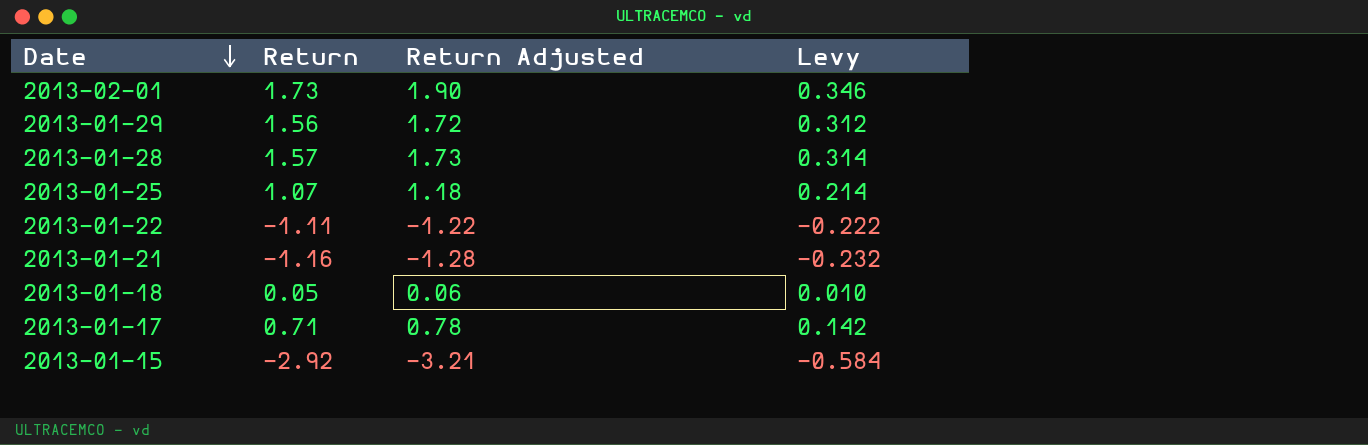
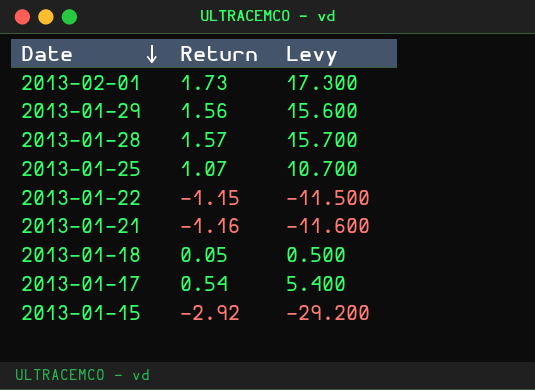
column Return Adjusted | formula: [Return] * 1.1 -> none
column Levy | formula: [Return] * 0.2 -> [Return] * 10
2013-01-22 | Return: -1.11 -> -1.15
2013-01-17 | Return: 0.71 -> 0.54

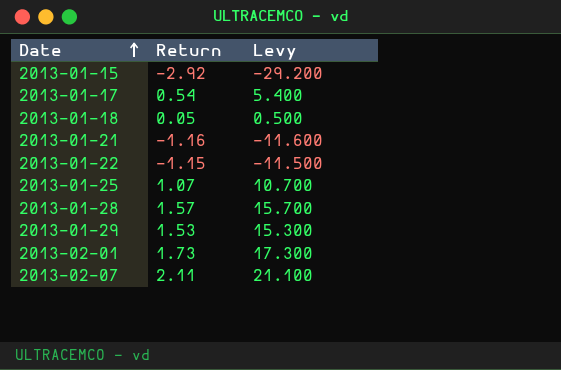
row order: Date descending -> Date ascending
2013-01-29 | Return: 1.56 -> 1.53
2013-01-29 | Levy: 15.600 -> 15.300
row 2013-02-07: none -> 2.11 | 21.100

